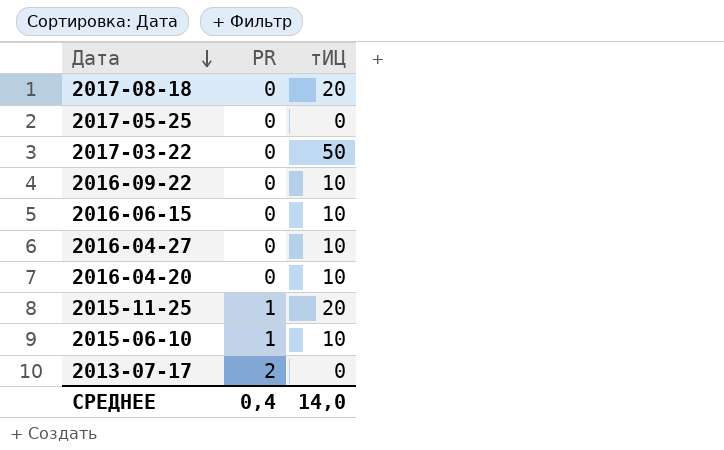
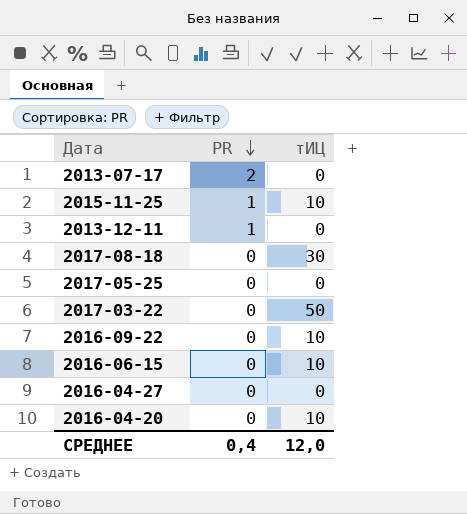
row order: Дата descending -> PR descending
row 2015-06-10: 1 | 10 -> none
2015-11-25 | тИЦ: 20 -> 10
row 2013-12-11: none -> 1 | 0
2017-08-18 | тИЦ: 20 -> 30
2016-04-27 | тИЦ: 10 -> 0
СРЕДНЕЕ | тИЦ: 14,0 -> 12,0

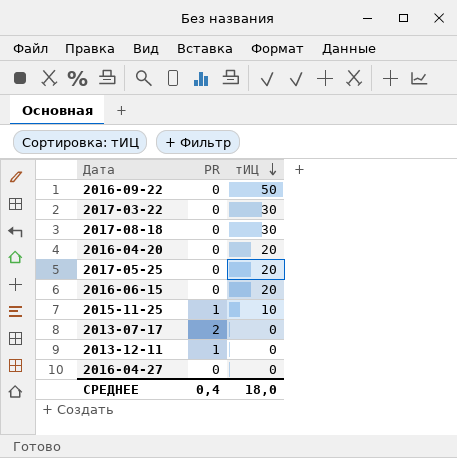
row order: PR descending -> тИЦ descending
2016-09-22 | тИЦ: 10 -> 50
2017-03-22 | тИЦ: 50 -> 30
2016-04-20 | тИЦ: 10 -> 20
2017-05-25 | тИЦ: 0 -> 20
2016-06-15 | тИЦ: 10 -> 20
СРЕДНЕЕ | тИЦ: 12,0 -> 18,0

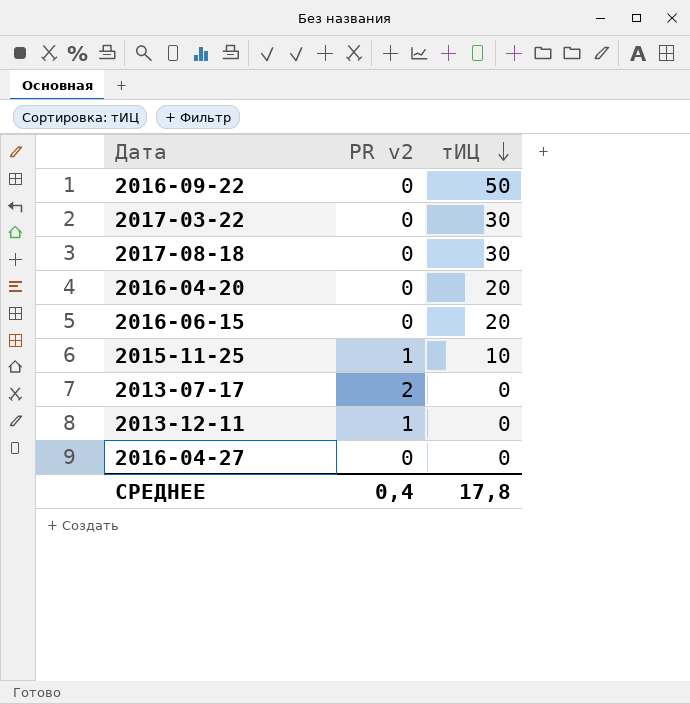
column name: PR -> PR v2
row 2017-05-25: 0 | 20 -> none
СРЕДНЕЕ | тИЦ: 18,0 -> 17,8

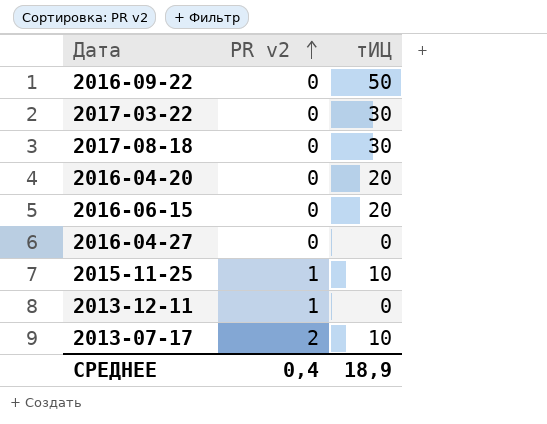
row order: тИЦ descending -> PR v2 ascending
2013-07-17 | тИЦ: 0 -> 10
СРЕДНЕЕ | тИЦ: 17,8 -> 18,9

